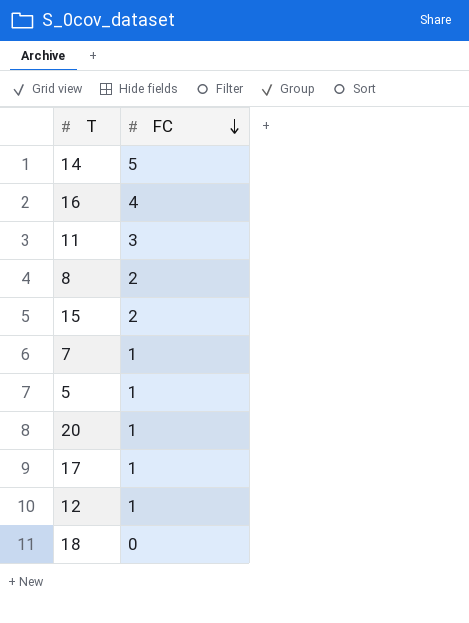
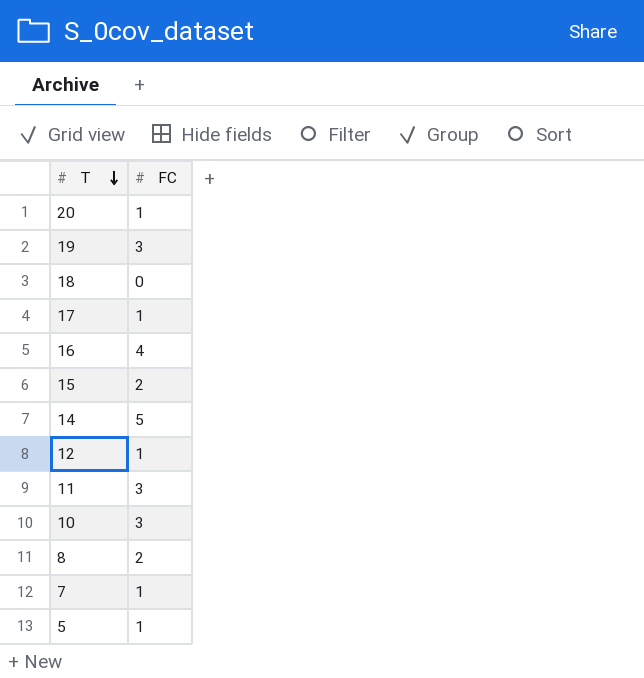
row order: FC descending -> T descending
row 19: none -> 3
row 10: none -> 3

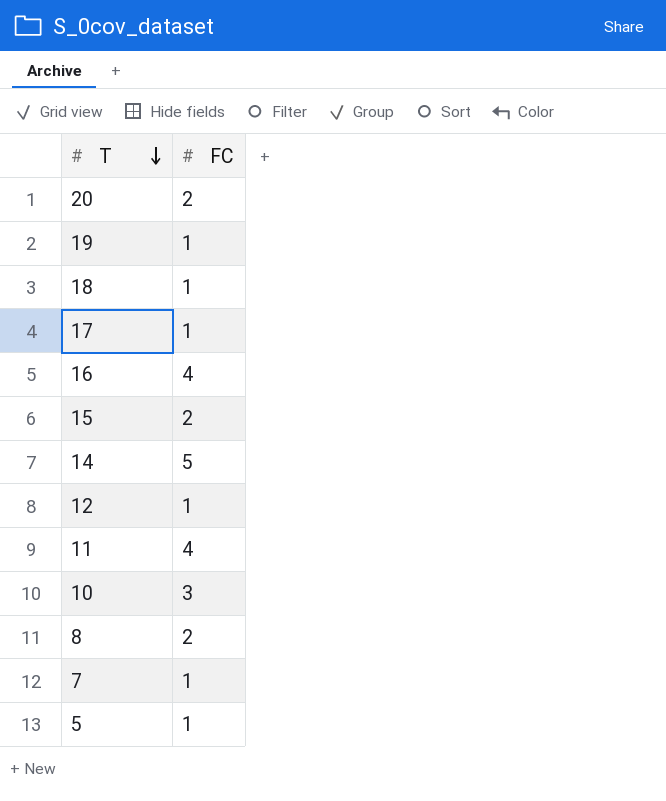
20 | FC: 1 -> 2
19 | FC: 3 -> 1
18 | FC: 0 -> 1
11 | FC: 3 -> 4

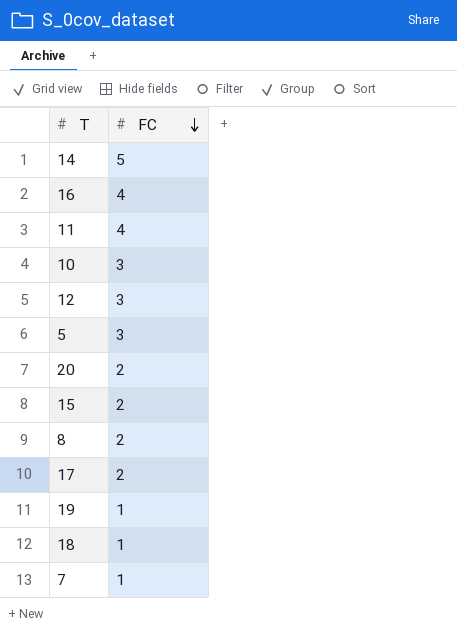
row order: T descending -> FC descending
12 | FC: 1 -> 3
5 | FC: 1 -> 3
17 | FC: 1 -> 2

